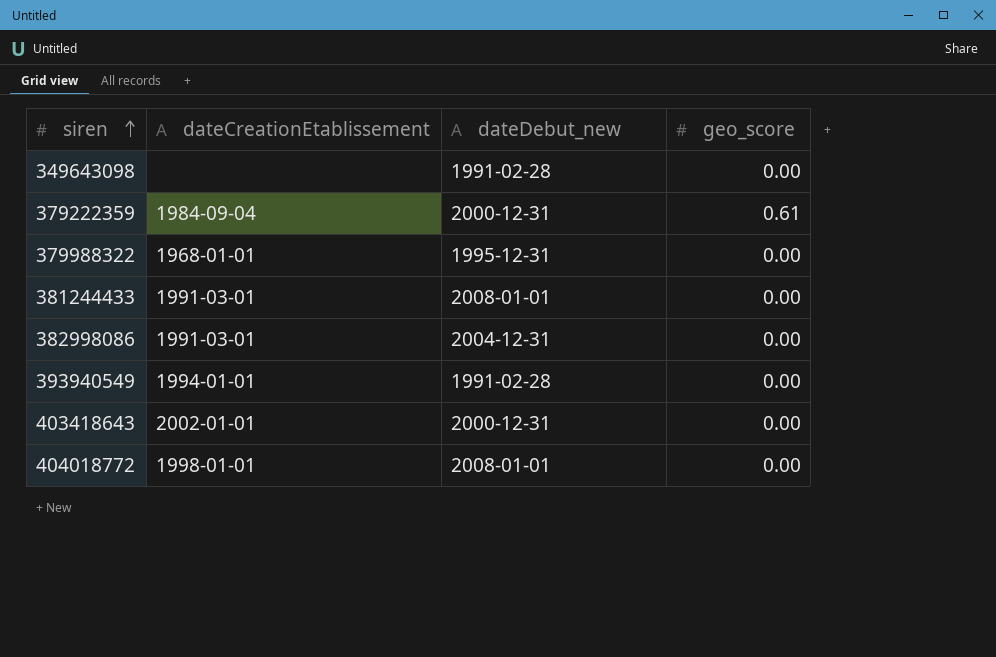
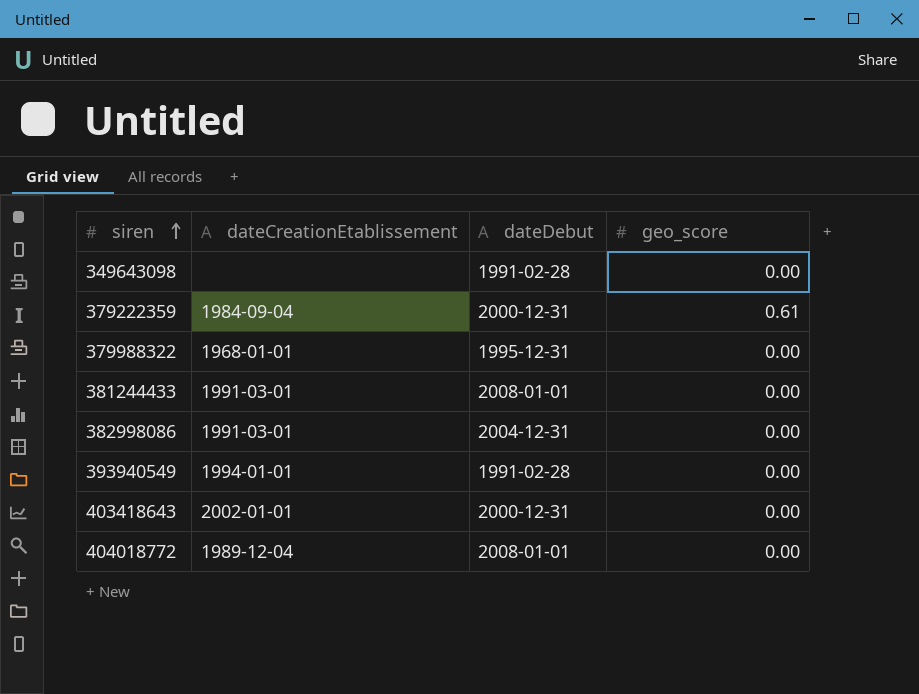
column name: dateDebut_new -> dateDebut
404018772 | dateCreationEtablissement: 1998-01-01 -> 1989-12-04

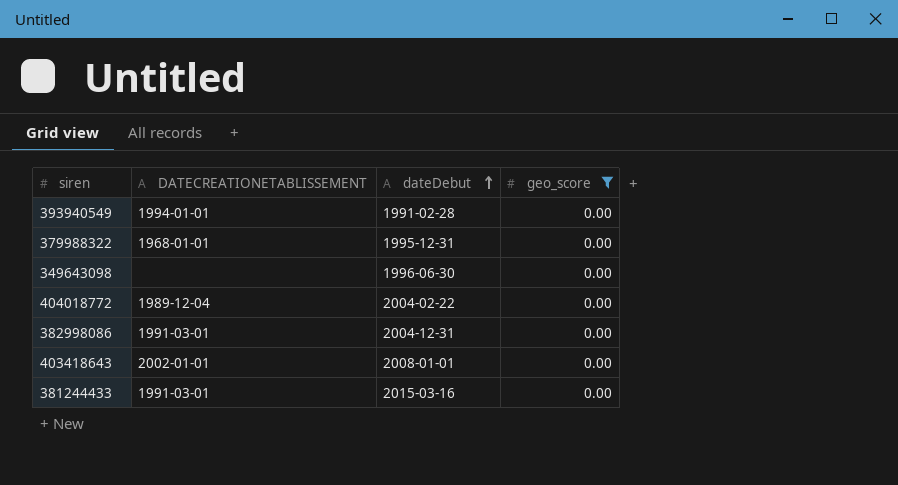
filter: none -> geo_score = 0.00
row order: siren ascending -> dateDebut ascending
column name: dateCreationEtablissement -> DATECREATIONETABLISSEMENT
349643098 | dateDebut: 1991-02-28 -> 1996-06-30
404018772 | dateDebut: 2008-01-01 -> 2004-02-22
403418643 | dateDebut: 2000-12-31 -> 2008-01-01
381244433 | dateDebut: 2008-01-01 -> 2015-03-16

